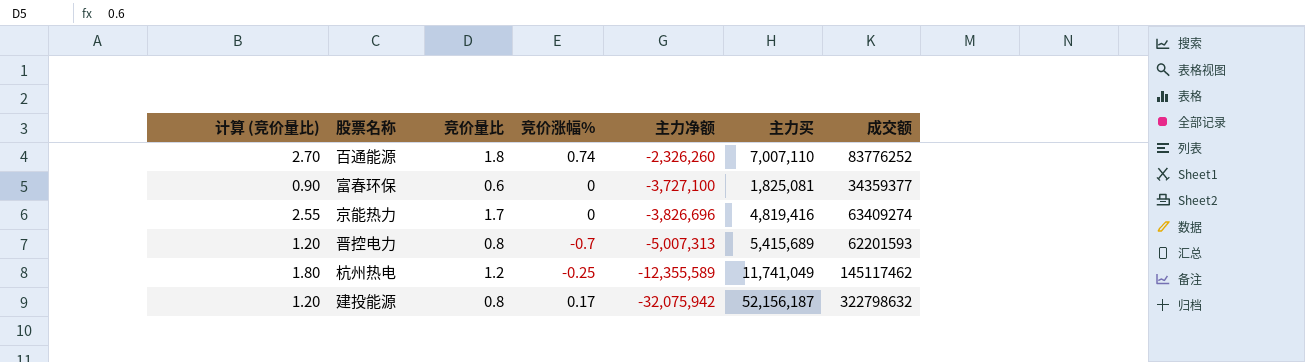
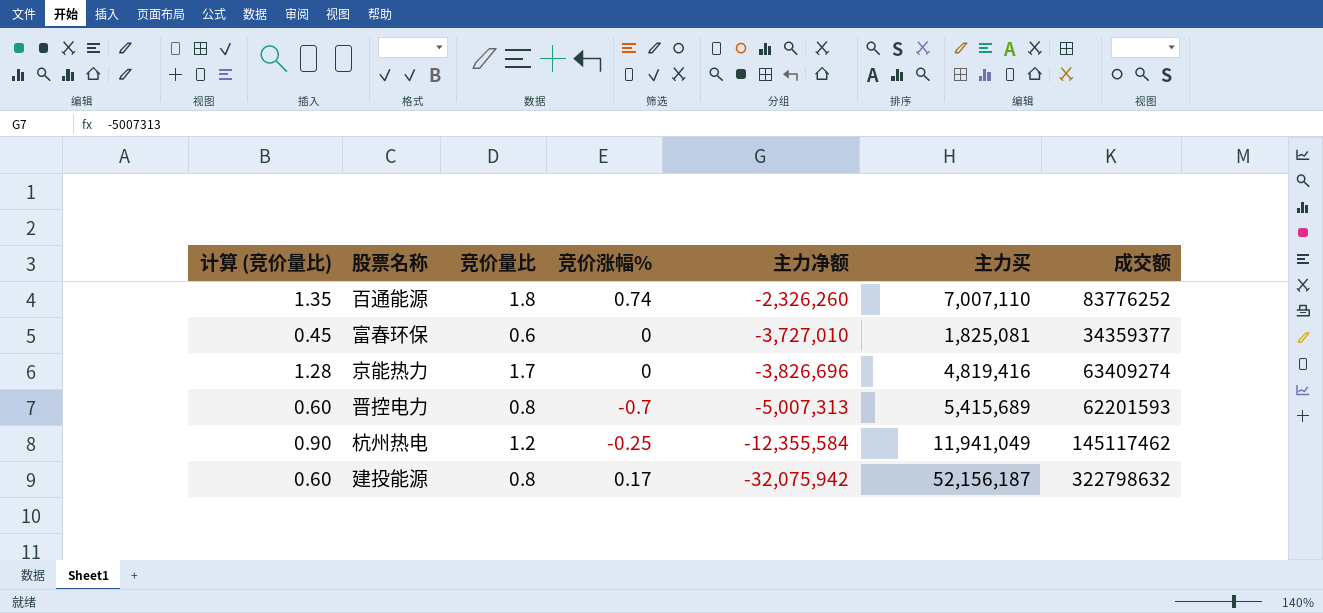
column 计算 (竞价量比) | formula: [竞价量比] * 1.5 -> [竞价量比] * 0.75
富春环保 | 主力净额: -3,727,100 -> -3,727,010
杭州热电 | 主力净额: -12,355,589 -> -12,355,584
杭州热电 | 主力买: 11,741,049 -> 11,941,049

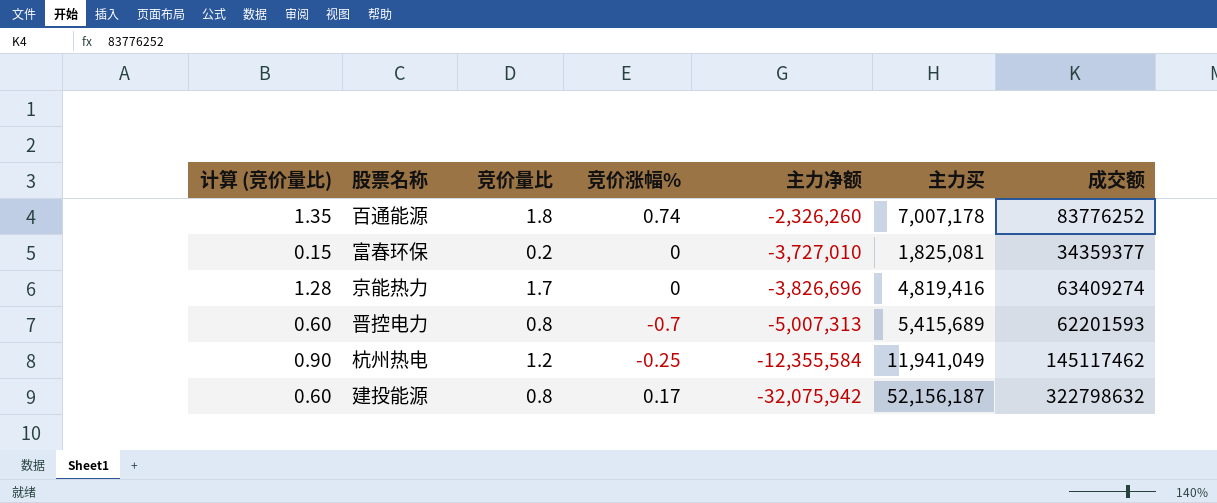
百通能源 | 主力买: 7,007,110 -> 7,007,178
富春环保 | 计算 (竞价量比): 0.45 -> 0.15
富春环保 | 竞价量比: 0.6 -> 0.2

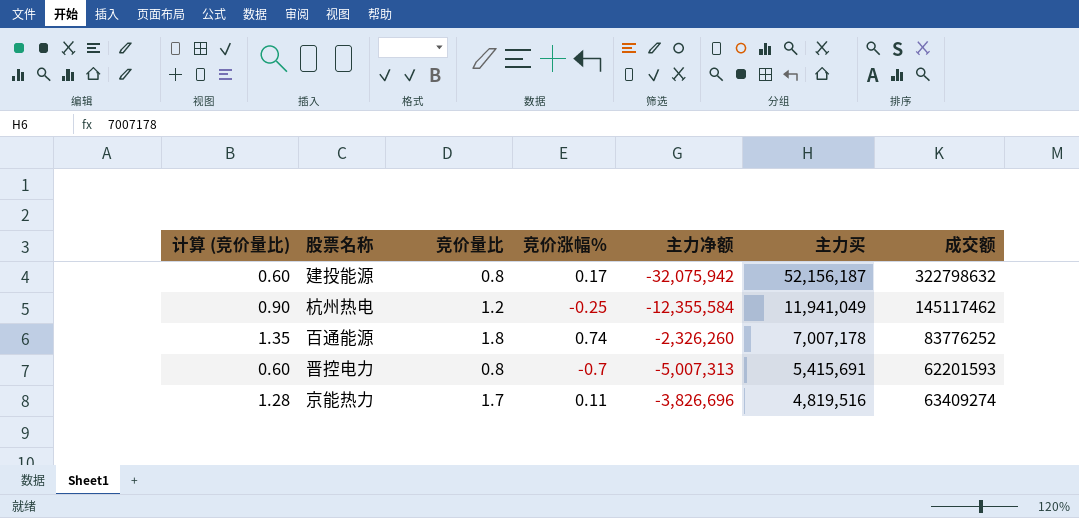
row order: 主力净额 descending -> 主力买 descending
row 富春环保: 0.15 | 0.2 | 0 | -3,727,010 | 1,825,081 | 34359377 -> none
晋控电力 | 主力买: 5,415,689 -> 5,415,691
京能热力 | 竞价涨幅%: 0 -> 0.11
京能热力 | 主力买: 4,819,416 -> 4,819,516

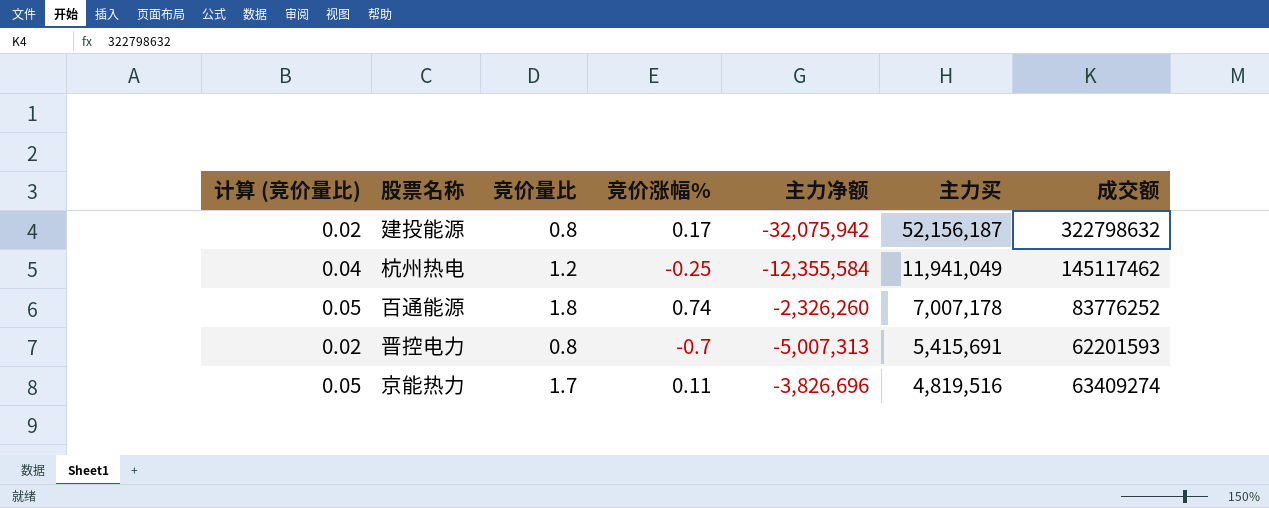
column 计算 (竞价量比) | formula: [竞价量比] * 0.75 -> [竞价量比] * 0.03

